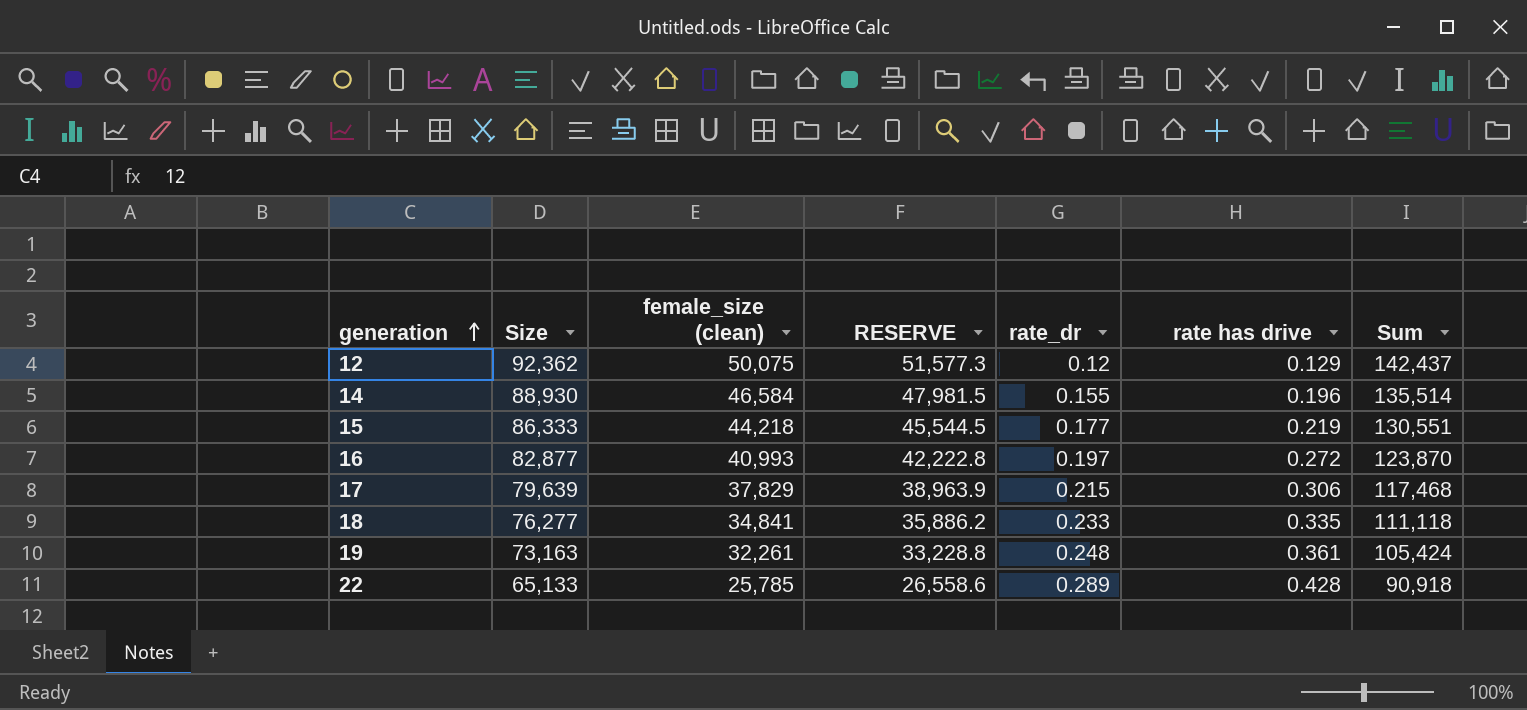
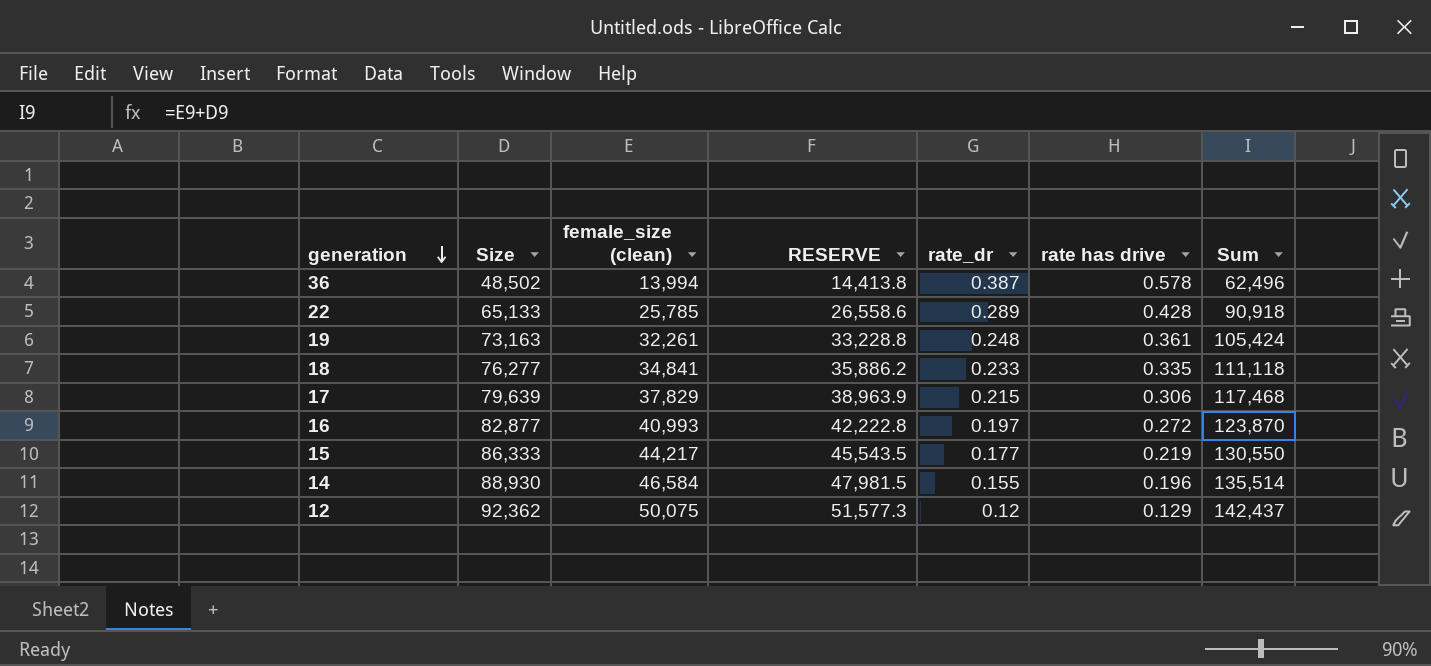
row order: generation ascending -> generation descending
row 36: none -> 48,502 | 13,994 | 14,413.8 | 0.387 | 0.578 | 62,496
15 | female_size (clean): 44,218 -> 44,217
15 | RESERVE: 45,544.5 -> 45,543.5
15 | Sum: 130,551 -> 130,550

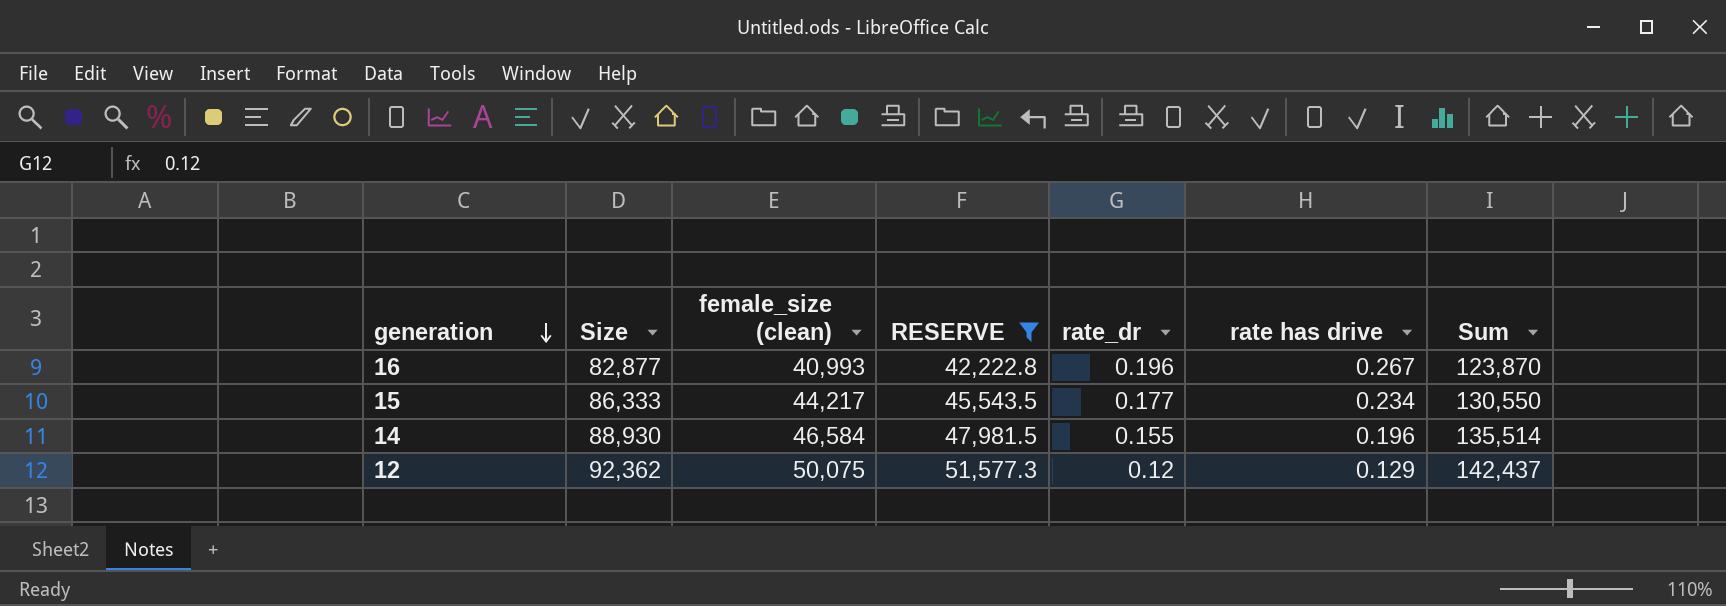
filter: none -> RESERVE >= 42,222.8
16 | rate_dr: 0.197 -> 0.196
16 | rate has drive: 0.272 -> 0.267
15 | rate has drive: 0.219 -> 0.234

